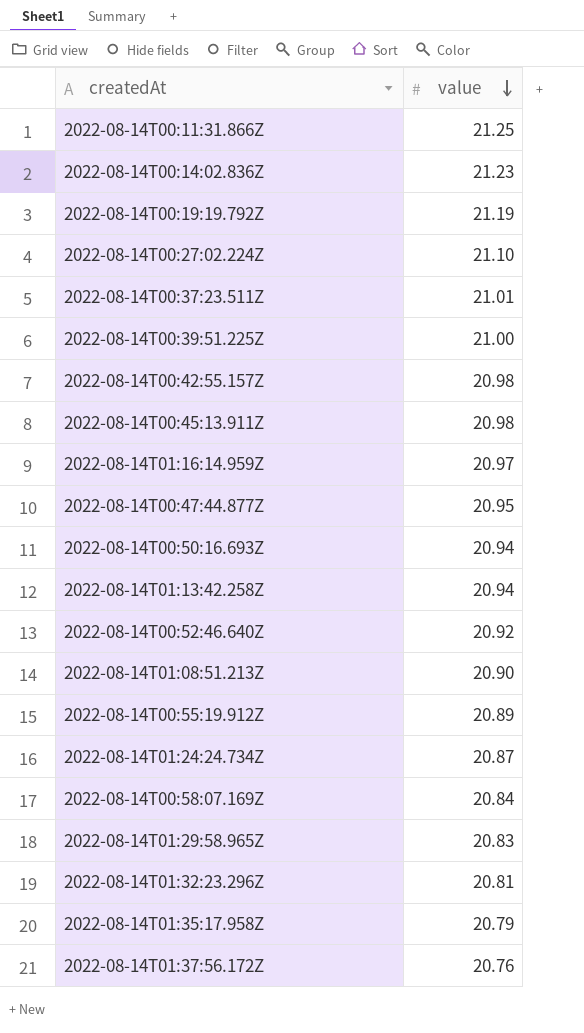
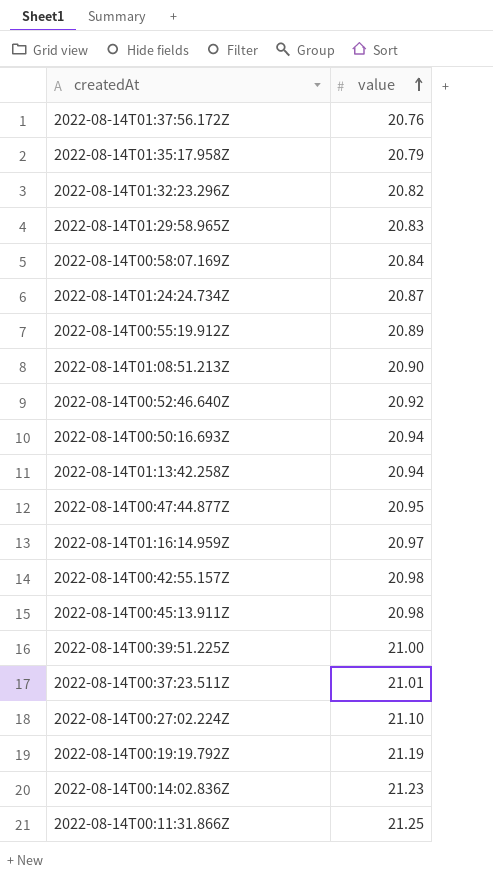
row order: value descending -> value ascending
2022-08-14T01:32:23.296Z | value: 20.81 -> 20.82

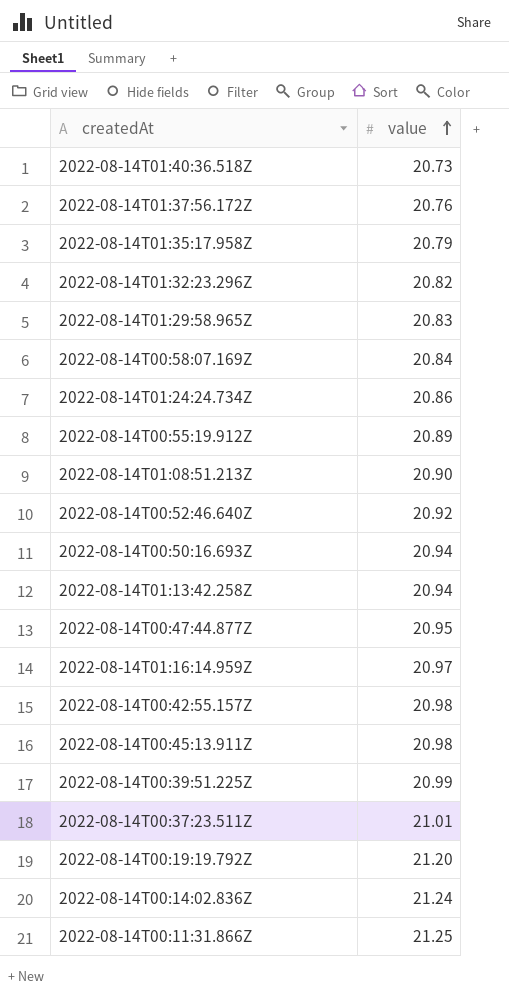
row 2022-08-14T00:27:02.224Z: 21.10 -> none
row 2022-08-14T01:40:36.518Z: none -> 20.73
2022-08-14T01:24:24.734Z | value: 20.87 -> 20.86
2022-08-14T00:39:51.225Z | value: 21.00 -> 20.99
2022-08-14T00:19:19.792Z | value: 21.19 -> 21.20
2022-08-14T00:14:02.836Z | value: 21.23 -> 21.24

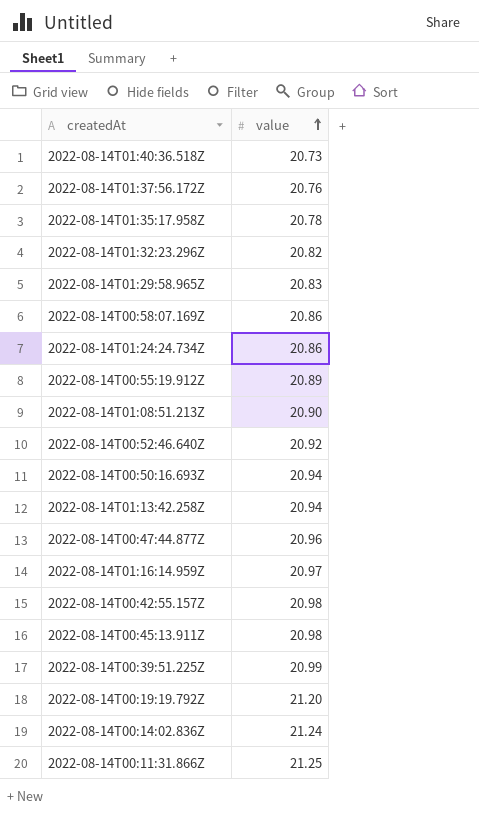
row 2022-08-14T00:37:23.511Z: 21.01 -> none
2022-08-14T01:35:17.958Z | value: 20.79 -> 20.78
2022-08-14T00:58:07.169Z | value: 20.84 -> 20.86
2022-08-14T00:47:44.877Z | value: 20.95 -> 20.96

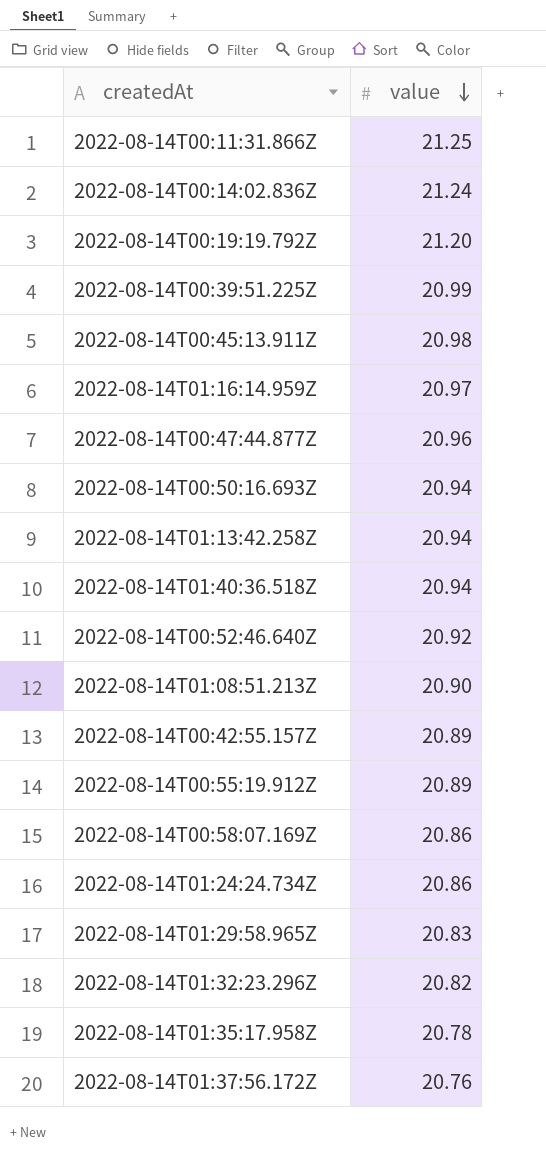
row order: value ascending -> value descending
2022-08-14T01:40:36.518Z | value: 20.73 -> 20.94
2022-08-14T00:42:55.157Z | value: 20.98 -> 20.89

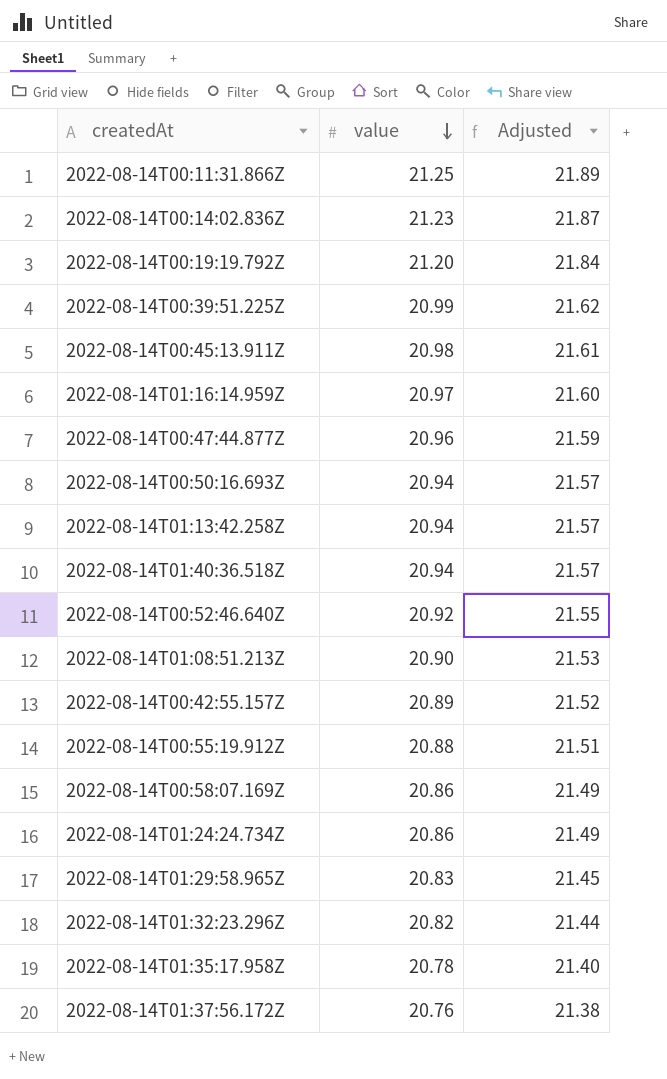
column Adjusted | formula: none -> [value] * 1.03
2022-08-14T00:14:02.836Z | value: 21.24 -> 21.23
2022-08-14T00:55:19.912Z | value: 20.89 -> 20.88

